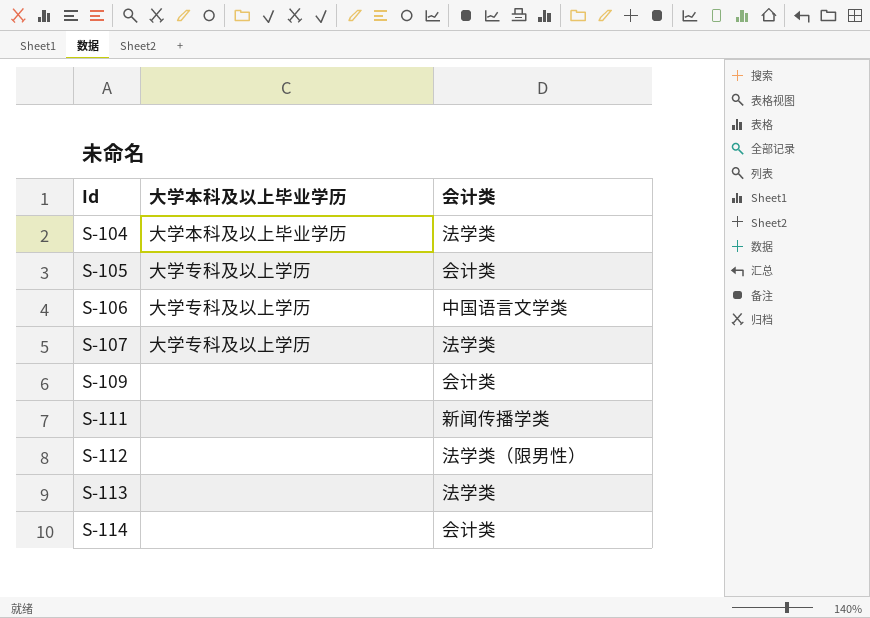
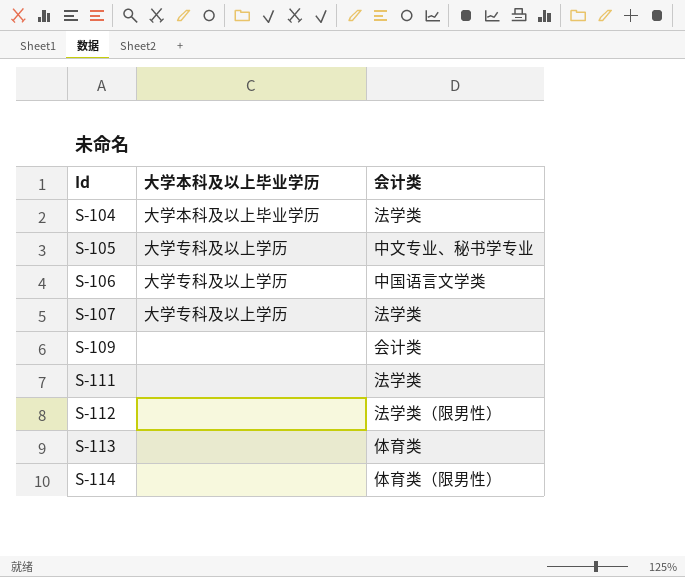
S-105 | 会计类: 会计类 -> 中文专业、秘书学专业
S-111 | 会计类: 新闻传播学类 -> 法学类
S-113 | 会计类: 法学类 -> 体育类
S-114 | 会计类: 会计类 -> 体育类（限男性）

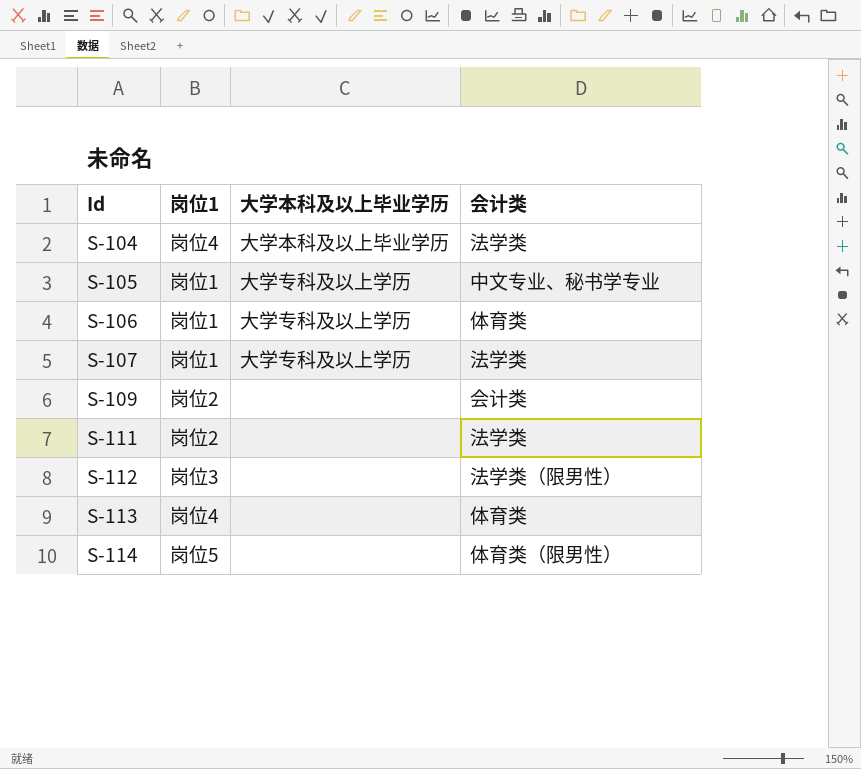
column 岗位1 | position: none -> 2
S-106 | 会计类: 中国语言文学类 -> 体育类

